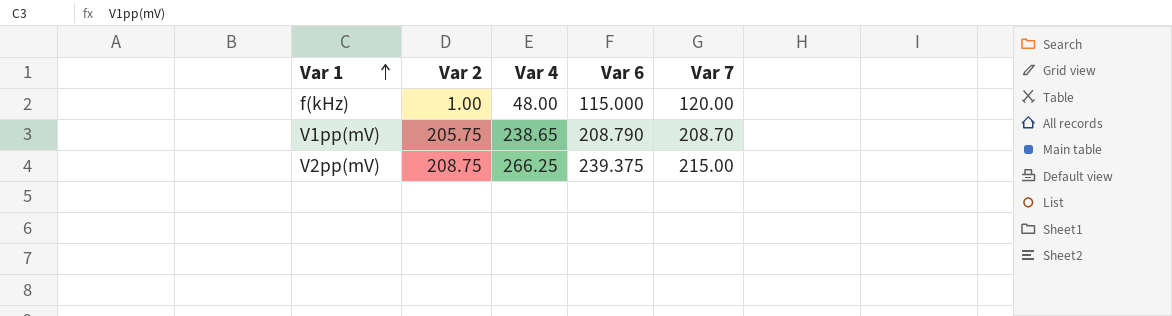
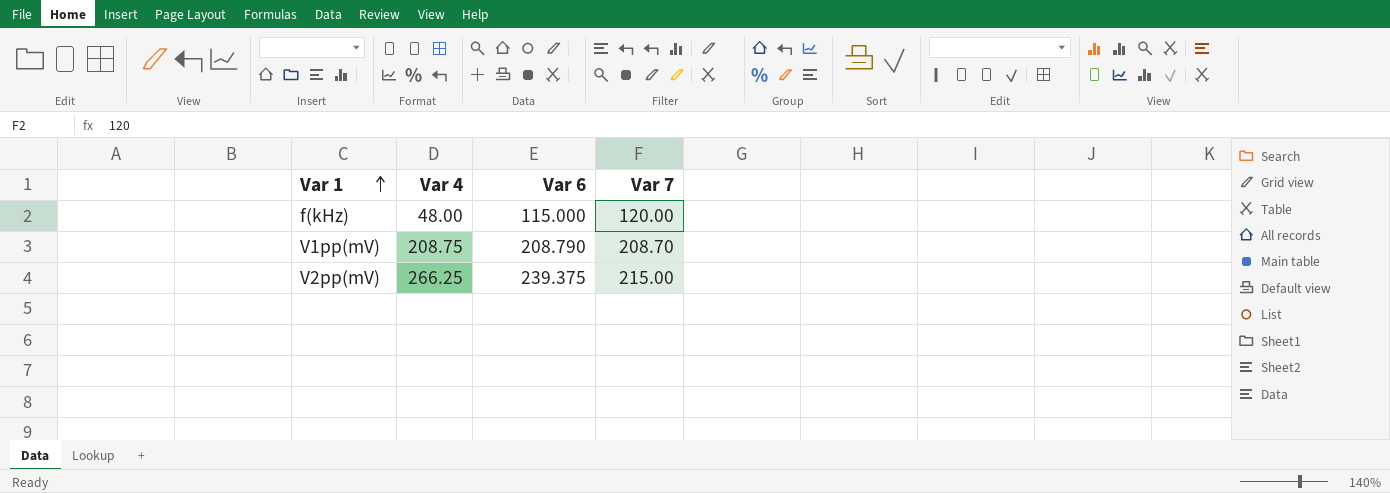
column Var 2 | position: 2 -> none
V1pp(mV) | Var 4: 238.65 -> 208.75

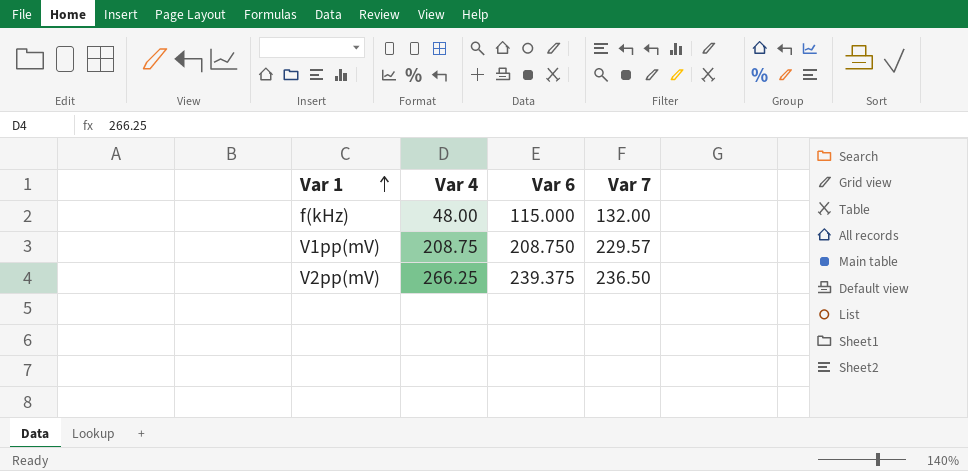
f(kHz) | Var 7: 120.00 -> 132.00
V1pp(mV) | Var 6: 208.790 -> 208.750
V1pp(mV) | Var 7: 208.70 -> 229.57
V2pp(mV) | Var 7: 215.00 -> 236.50

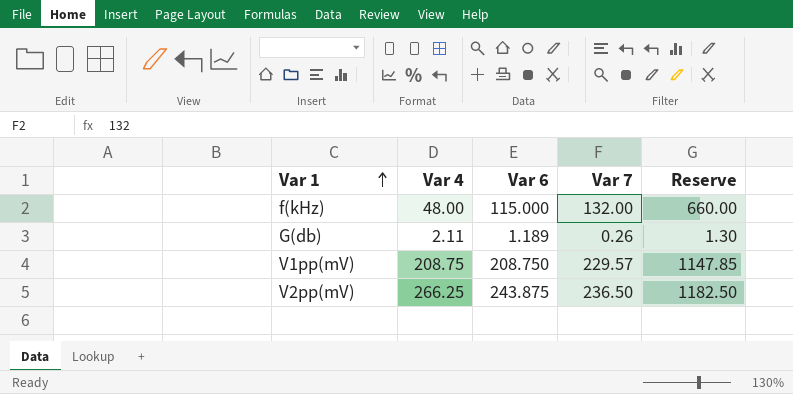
column Reserve | formula: none -> [Var 7] * 5
row G(db): none -> 2.11 | 1.189 | 0.26 | 1.30
V2pp(mV) | Var 6: 239.375 -> 243.875

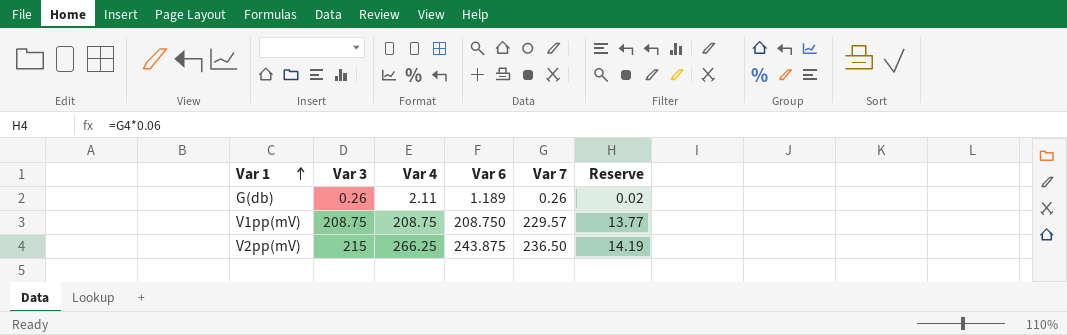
column Var 3 | position: none -> 2
column Reserve | formula: [Var 7] * 5 -> [Var 7] * 0.06
row f(kHz): 48.00 | 115.000 | 132.00 | 660.00 -> none

